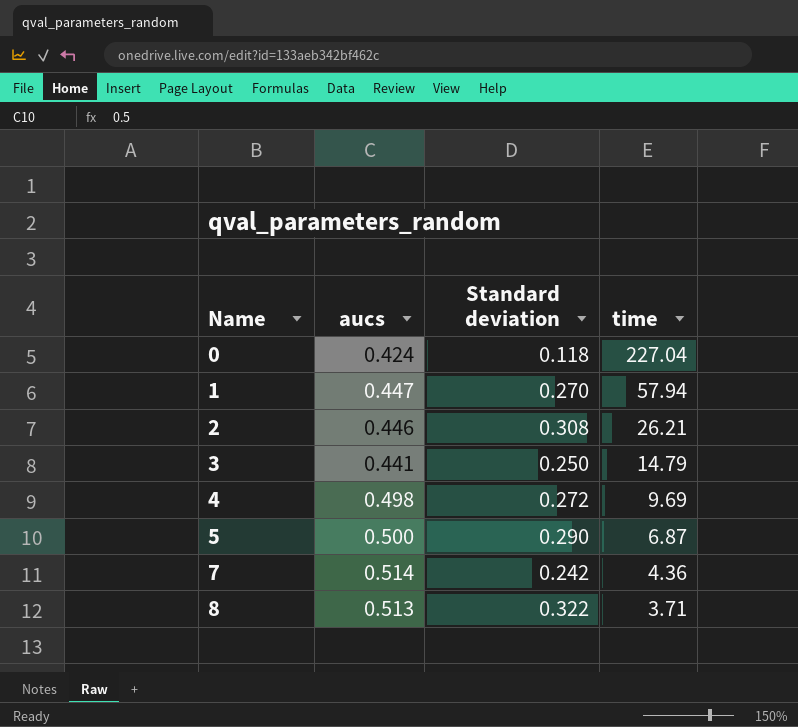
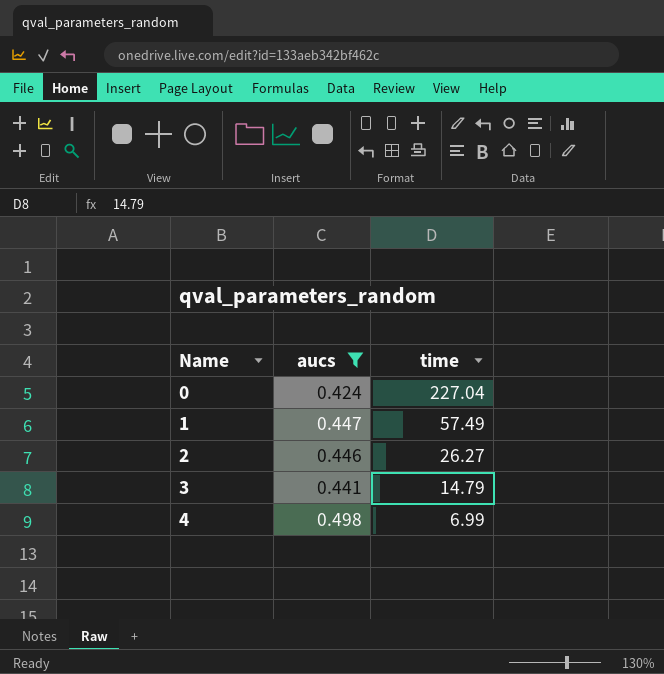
filter: none -> aucs <= 0.498
column Standard deviation | position: 3 -> none
1 | time: 57.94 -> 57.49
2 | time: 26.21 -> 26.27
4 | time: 9.69 -> 6.99

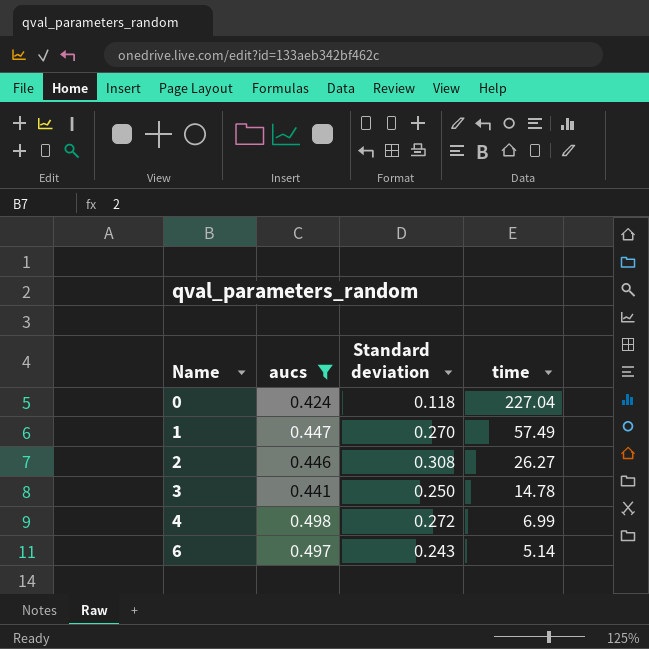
column Standard deviation | position: none -> 3
3 | time: 14.79 -> 14.78
row 6: none -> 0.497 | 0.243 | 5.14

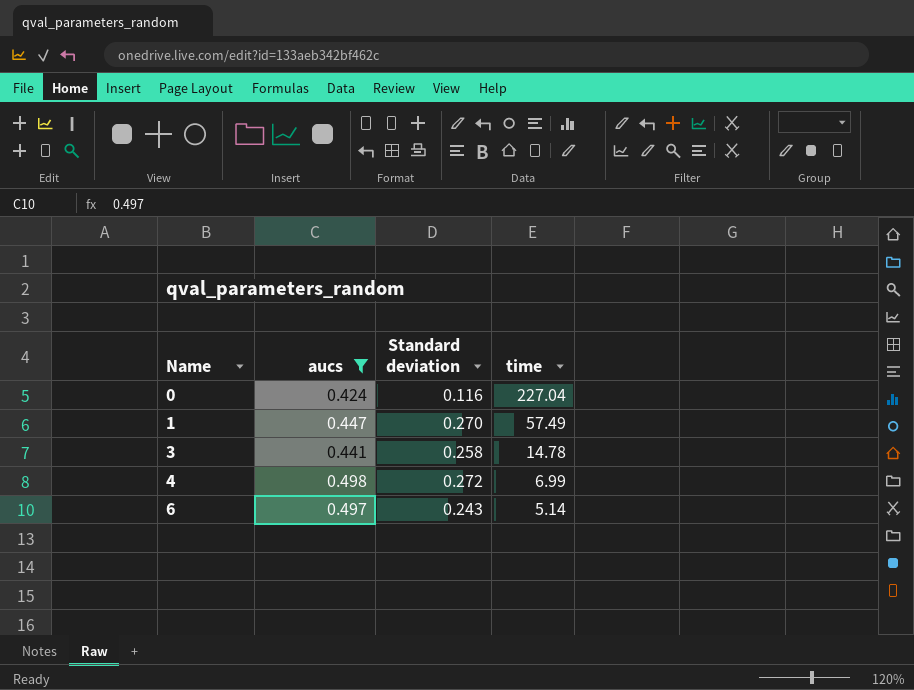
row 2: 0.446 | 0.308 | 26.27 -> none
0 | Standard deviation: 0.118 -> 0.116
3 | Standard deviation: 0.250 -> 0.258

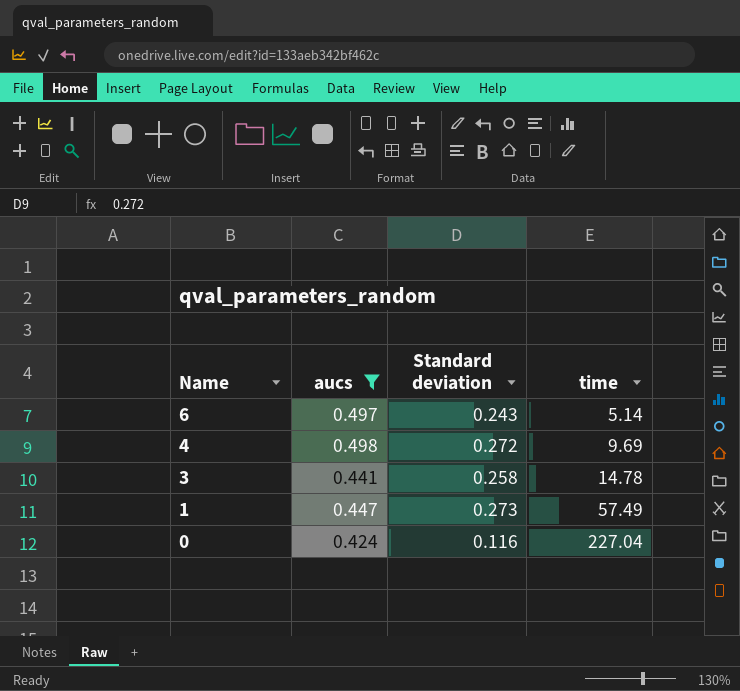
row order: Name ascending -> Name descending
4 | time: 6.99 -> 9.69
1 | Standard deviation: 0.270 -> 0.273

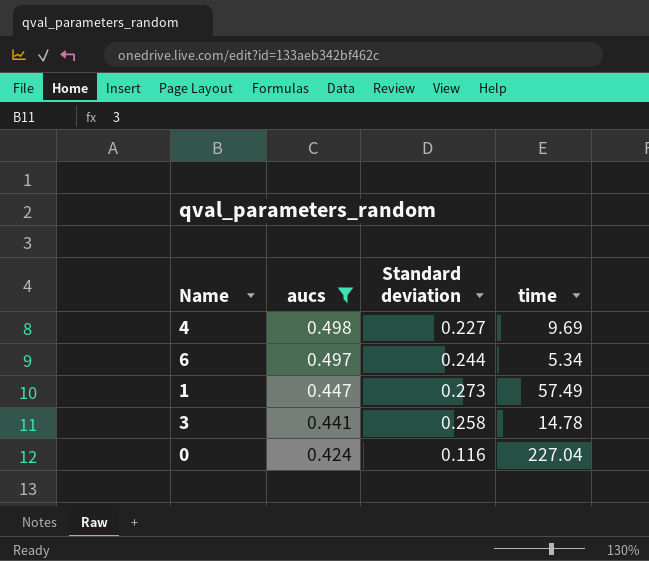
row order: Name descending -> aucs descending
4 | Standard deviation: 0.272 -> 0.227
6 | Standard deviation: 0.243 -> 0.244
6 | time: 5.14 -> 5.34

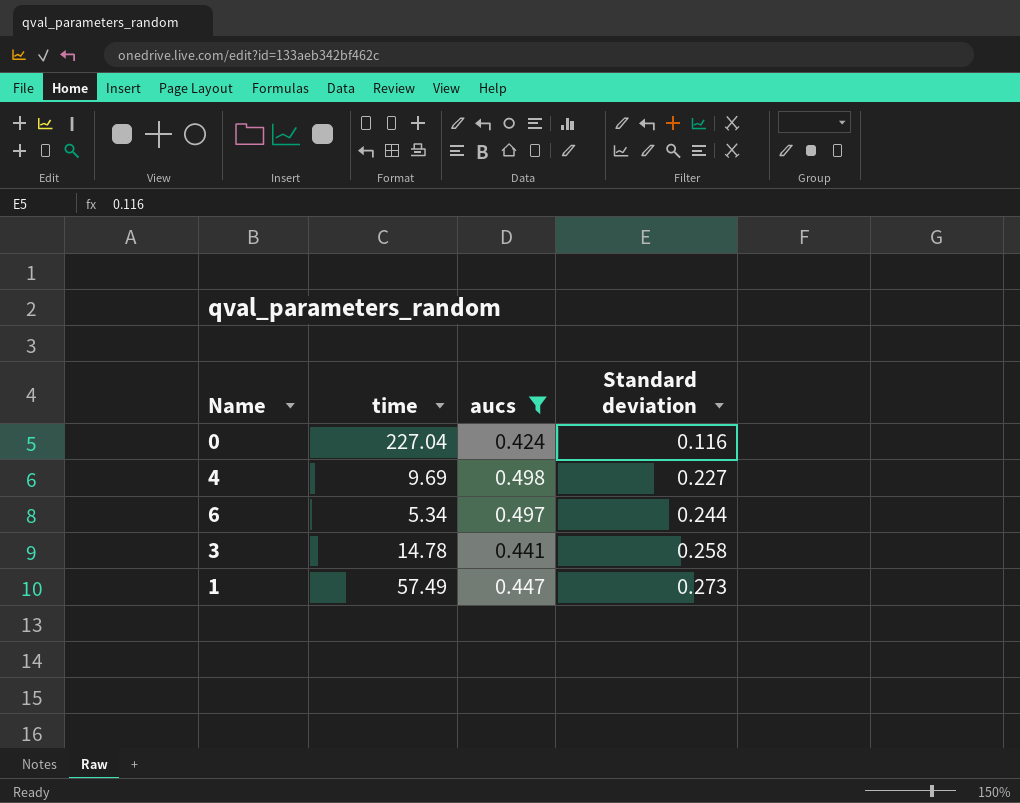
row order: aucs descending -> Standard deviation ascending
column time | position: 4 -> 2

